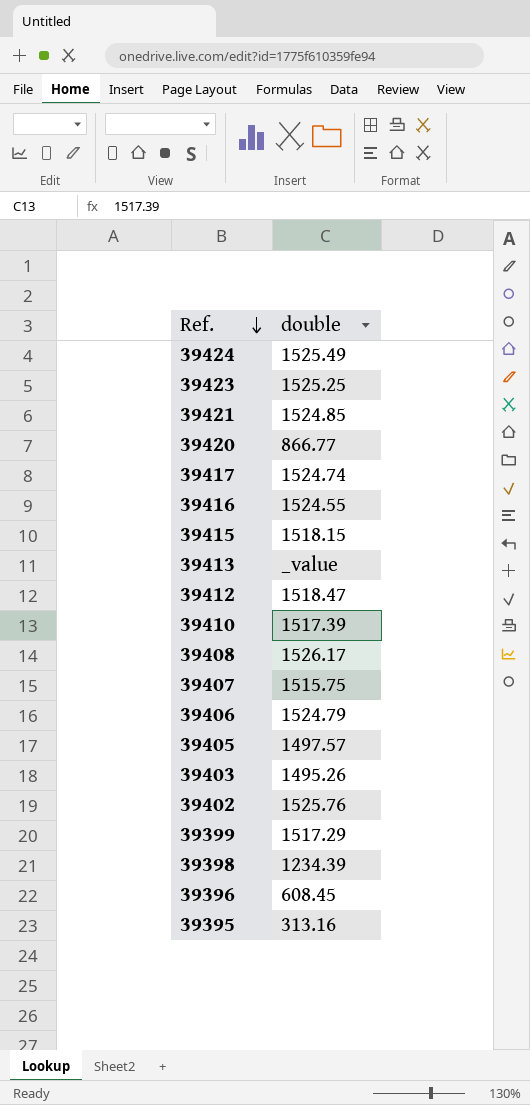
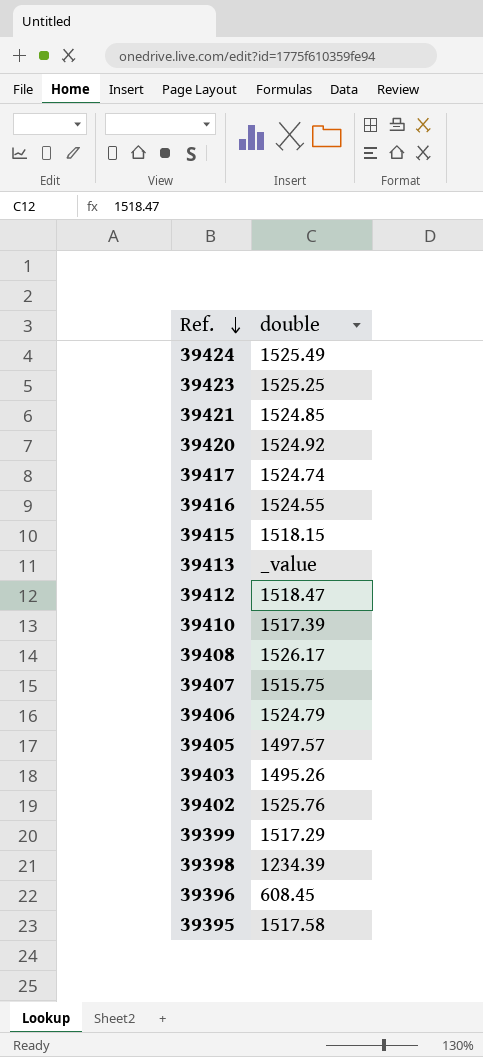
39420 | double: 866.77 -> 1524.92
39395 | double: 313.16 -> 1517.58

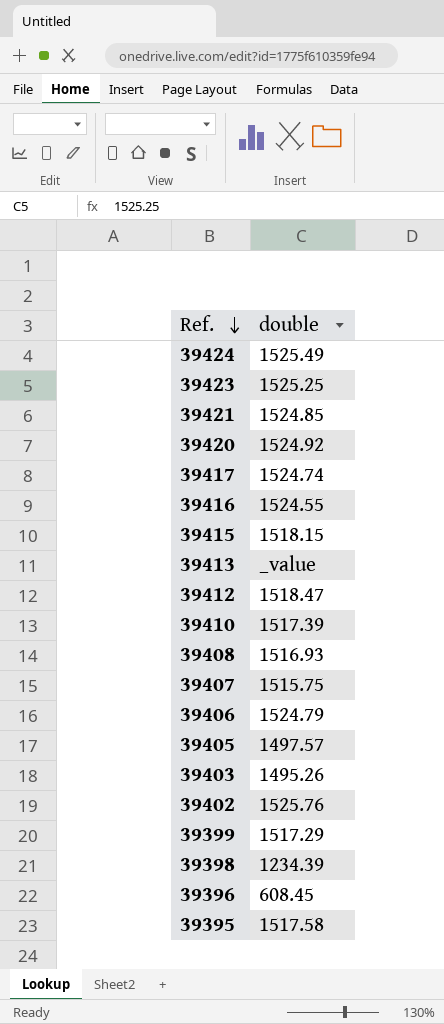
39408 | double: 1526.17 -> 1516.93

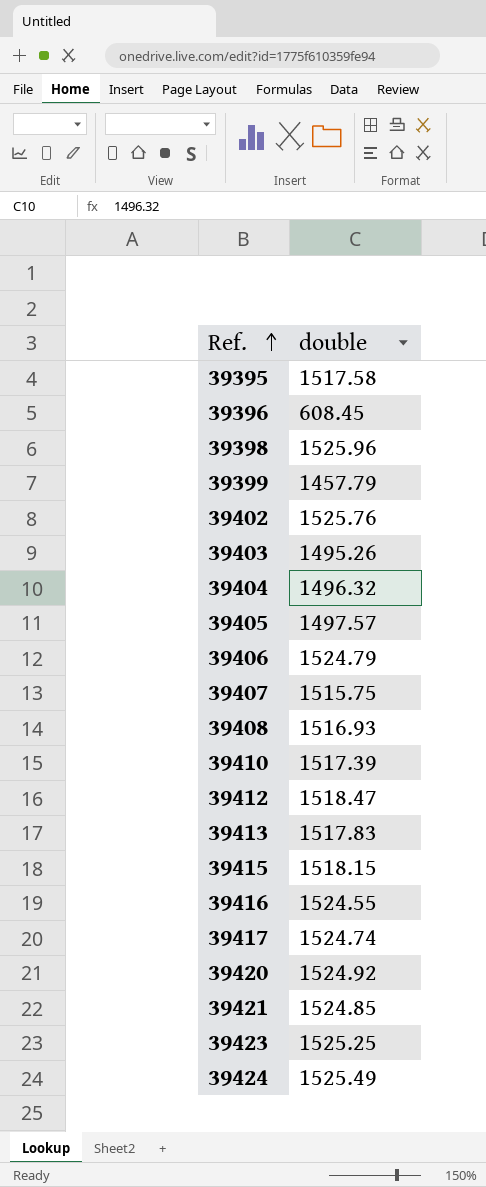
row order: Ref. descending -> Ref. ascending
39398 | double: 1234.39 -> 1525.96
39399 | double: 1517.29 -> 1457.79
row 39404: none -> 1496.32
39413 | double: _value -> 1517.83

